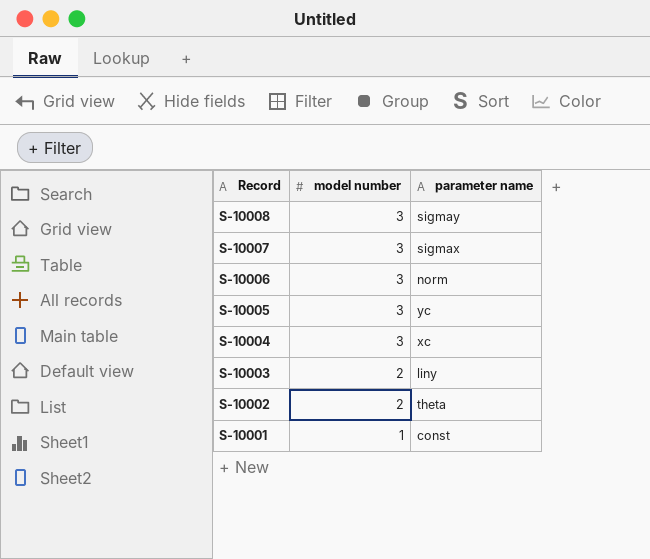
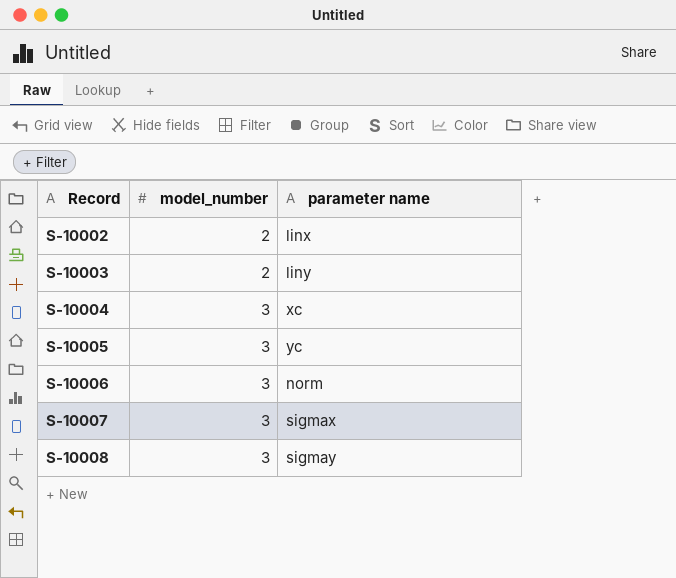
row order: Record descending -> Record ascending
column name: model number -> model_number
row S-10001: 1 | const -> none
S-10002 | parameter name: theta -> linx

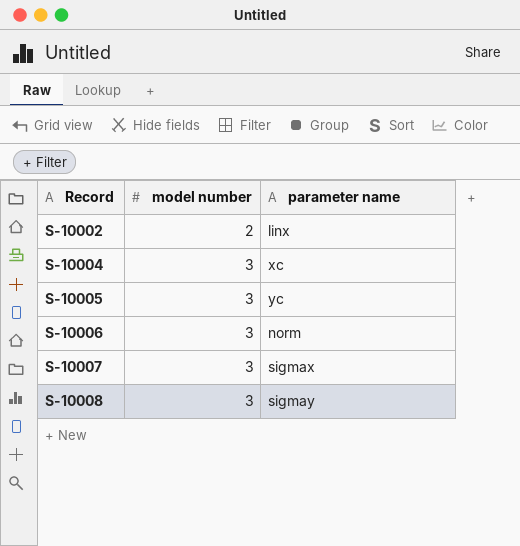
column name: model_number -> model number
row S-10003: 2 | liny -> none

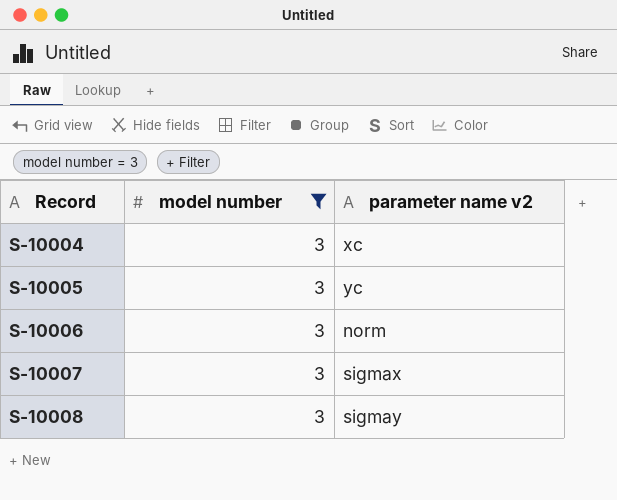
filter: none -> model number = 3
column name: parameter name -> parameter name v2

